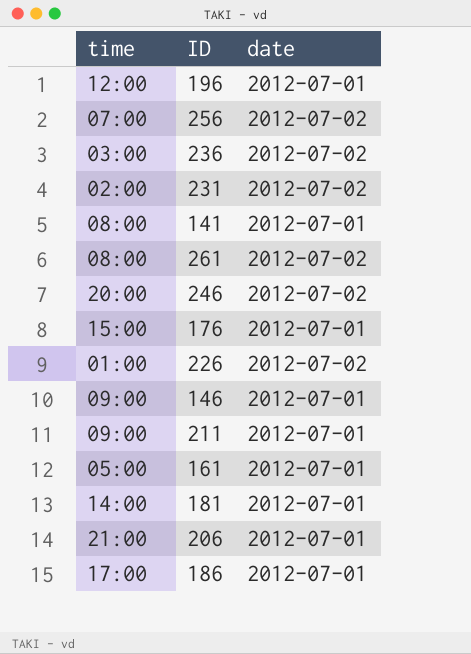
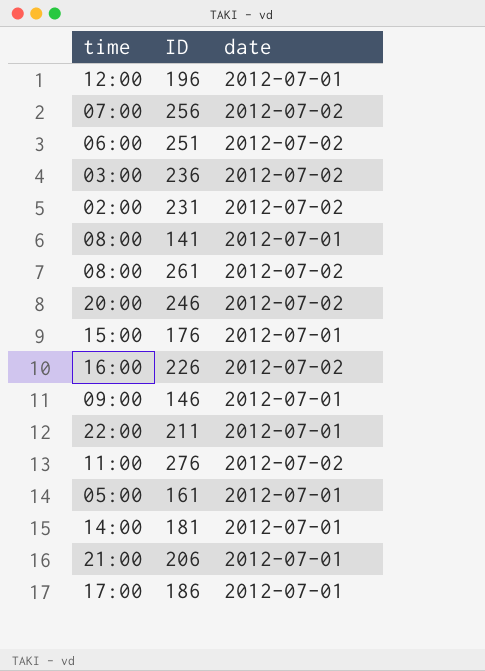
row 251: none -> 06:00 | 2012-07-02
226 | time: 01:00 -> 16:00
211 | time: 09:00 -> 22:00
row 276: none -> 11:00 | 2012-07-02

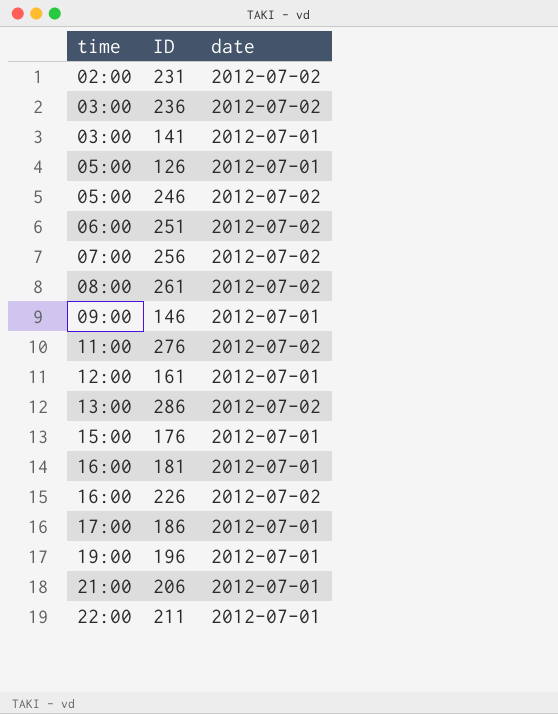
row order: none -> time ascending
141 | time: 08:00 -> 03:00
row 126: none -> 05:00 | 2012-07-01
246 | time: 20:00 -> 05:00
161 | time: 05:00 -> 12:00
row 286: none -> 13:00 | 2012-07-02
181 | time: 14:00 -> 16:00
196 | time: 12:00 -> 19:00

